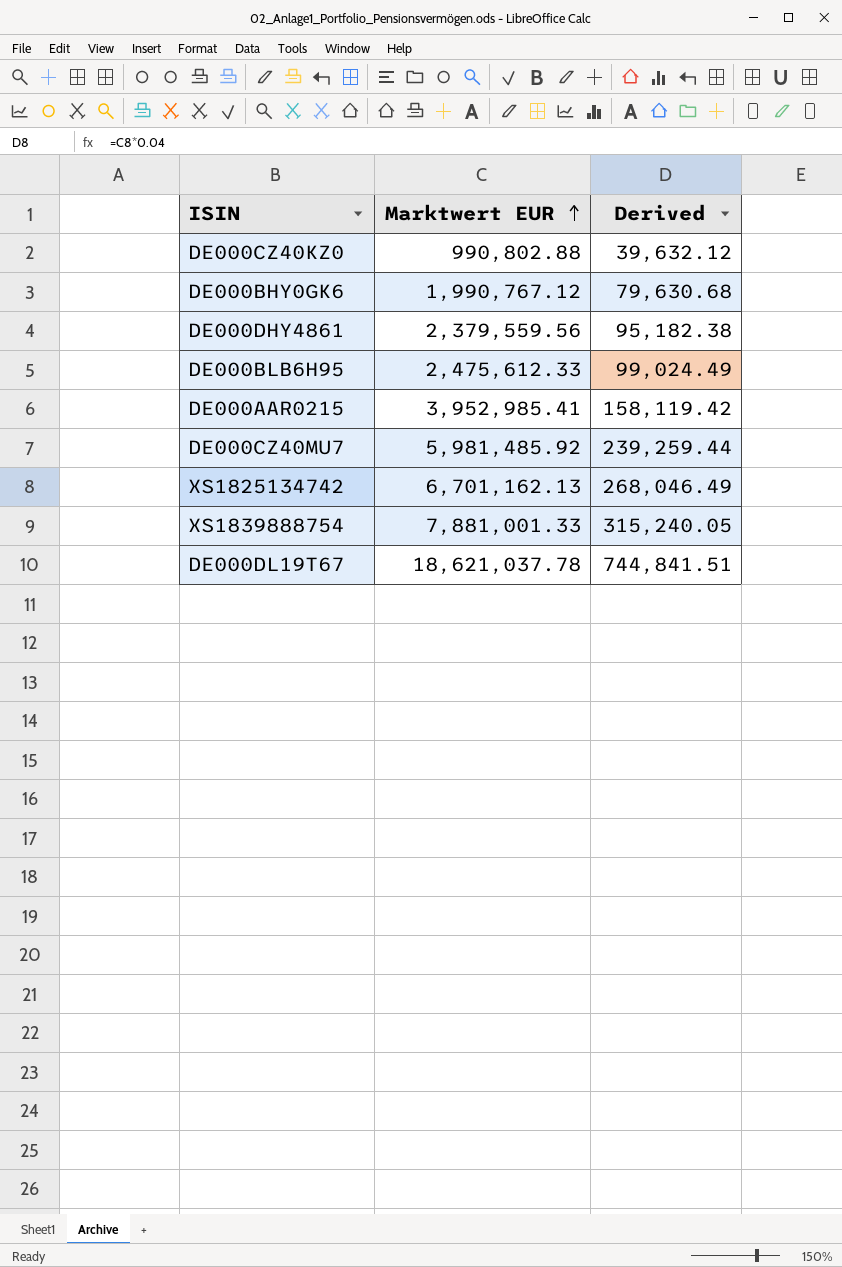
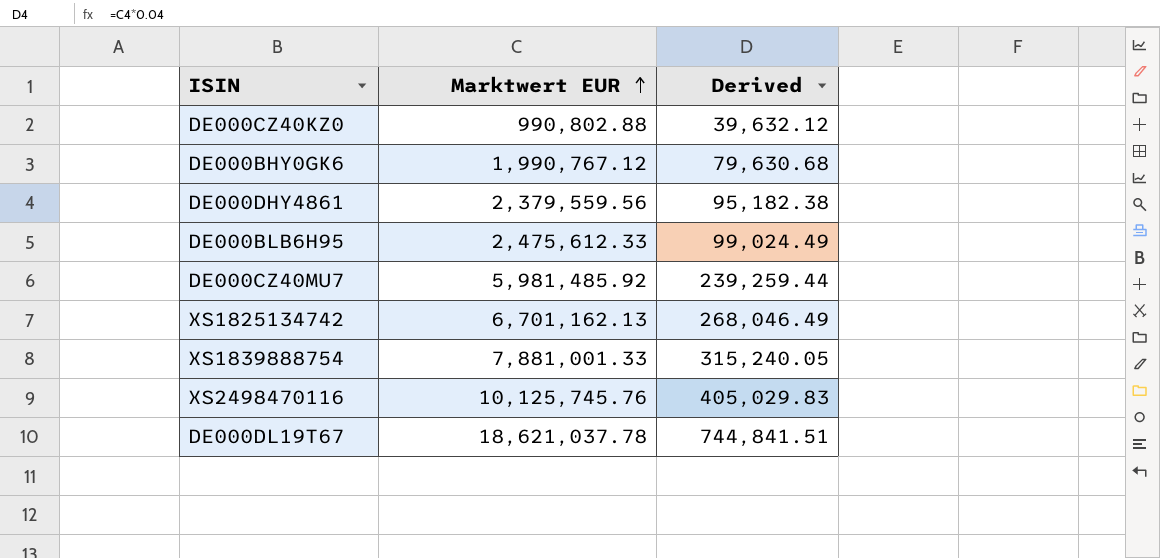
row DE000AAR0215: 3,952,985.41 | 158,119.42 -> none
row XS2498470116: none -> 10,125,745.76 | 405,029.83

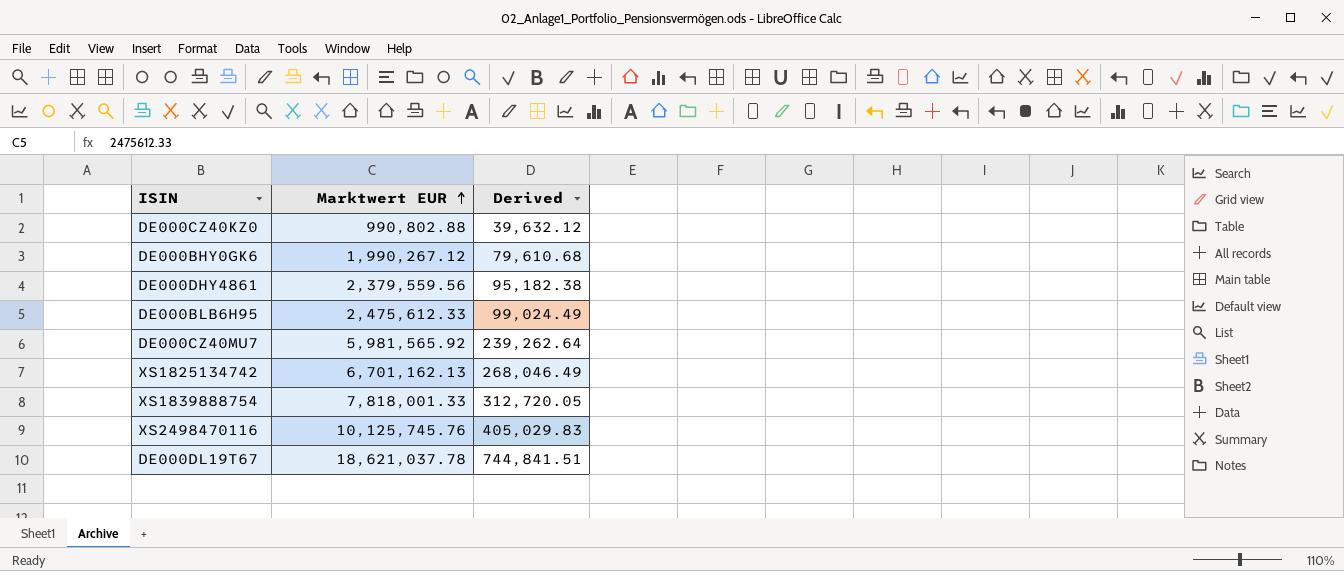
DE000BHY0GK6 | Marktwert EUR: 1,990,767.12 -> 1,990,267.12
DE000BHY0GK6 | Derived: 79,630.68 -> 79,610.68
DE000CZ40MU7 | Marktwert EUR: 5,981,485.92 -> 5,981,565.92
DE000CZ40MU7 | Derived: 239,259.44 -> 239,262.64
XS1839888754 | Marktwert EUR: 7,881,001.33 -> 7,818,001.33
XS1839888754 | Derived: 315,240.05 -> 312,720.05

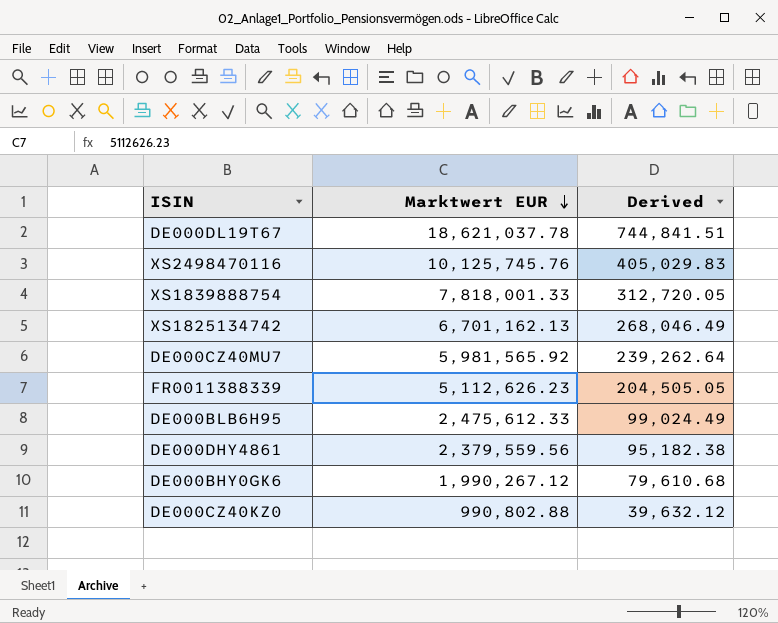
row order: Marktwert EUR ascending -> Marktwert EUR descending
row FR0011388339: none -> 5,112,626.23 | 204,505.05

